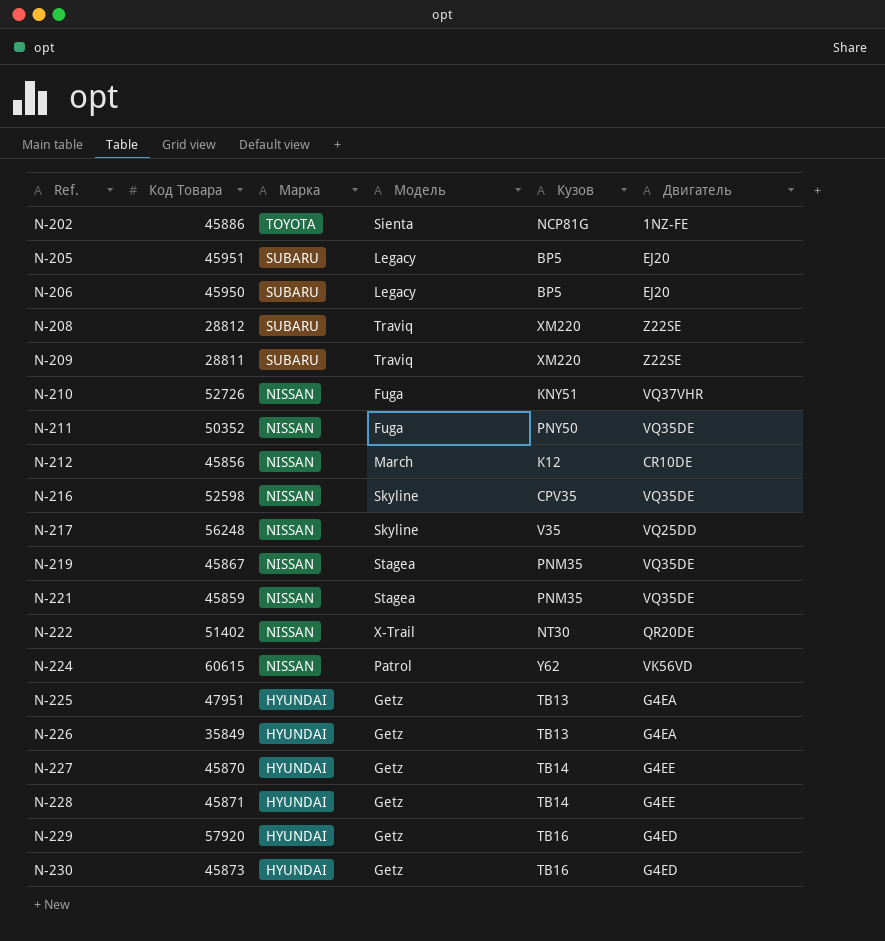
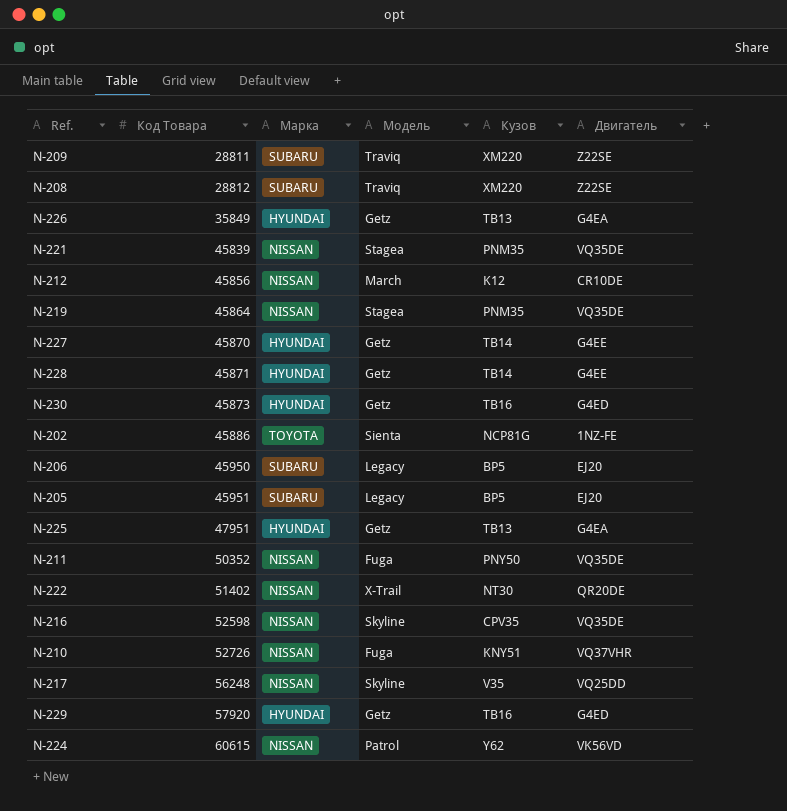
row order: Ref. ascending -> Код Товара ascending
N-221 | Код Товара: 45859 -> 45839
N-219 | Код Товара: 45867 -> 45864

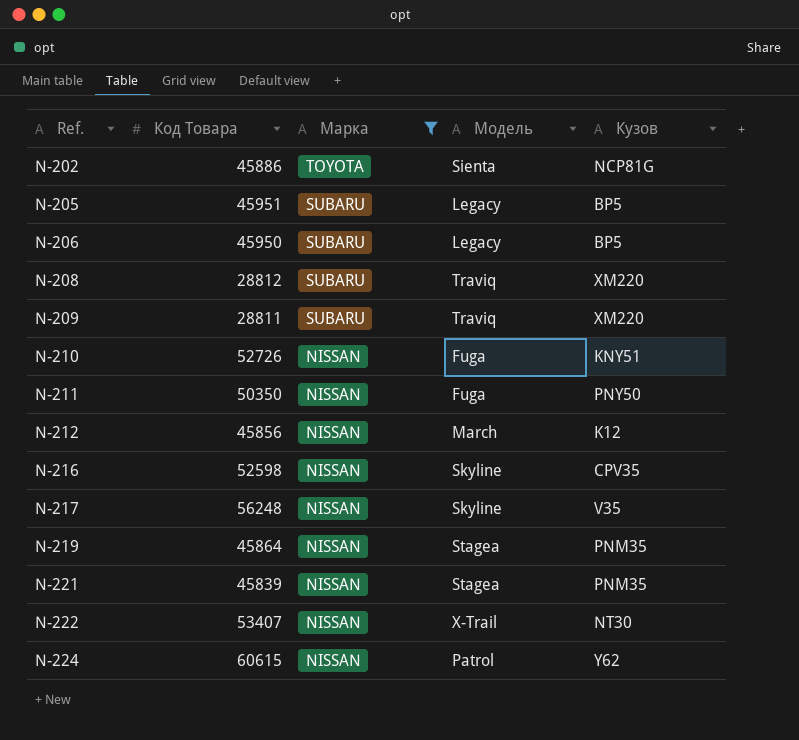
filter: none -> Марка != HYUNDAI
row order: Код Товара ascending -> Ref. ascending
column Двигатель | position: 6 -> none
N-211 | Код Товара: 50352 -> 50350
N-222 | Код Товара: 51402 -> 53407

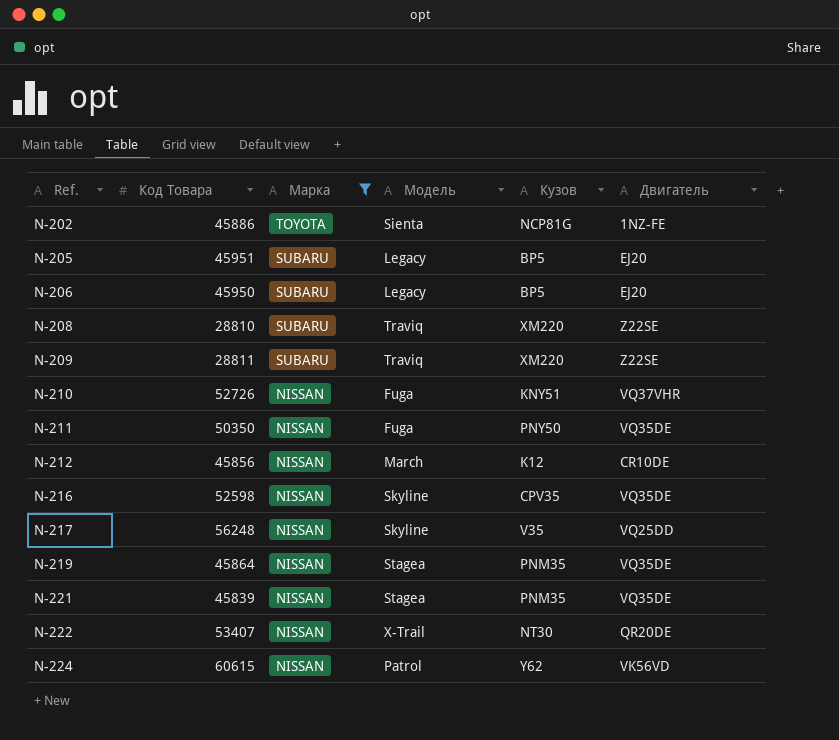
column Двигатель | position: none -> 6
N-208 | Код Товара: 28812 -> 28810

